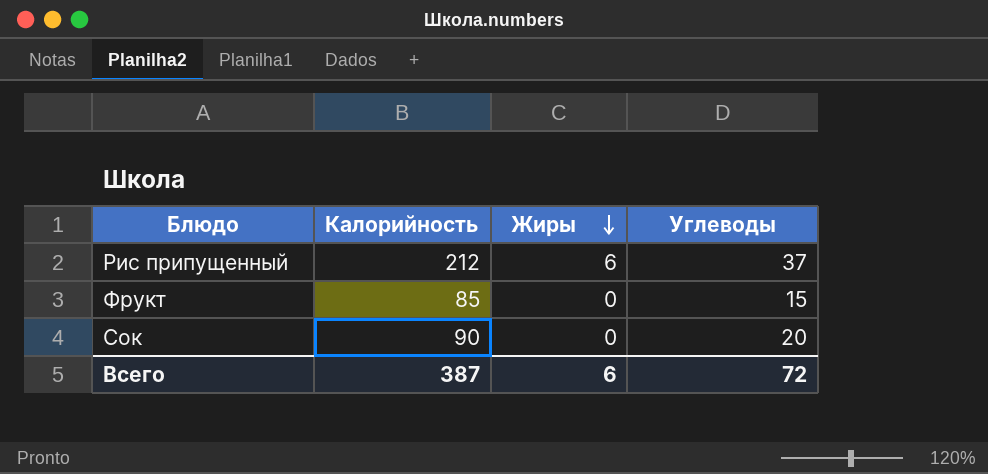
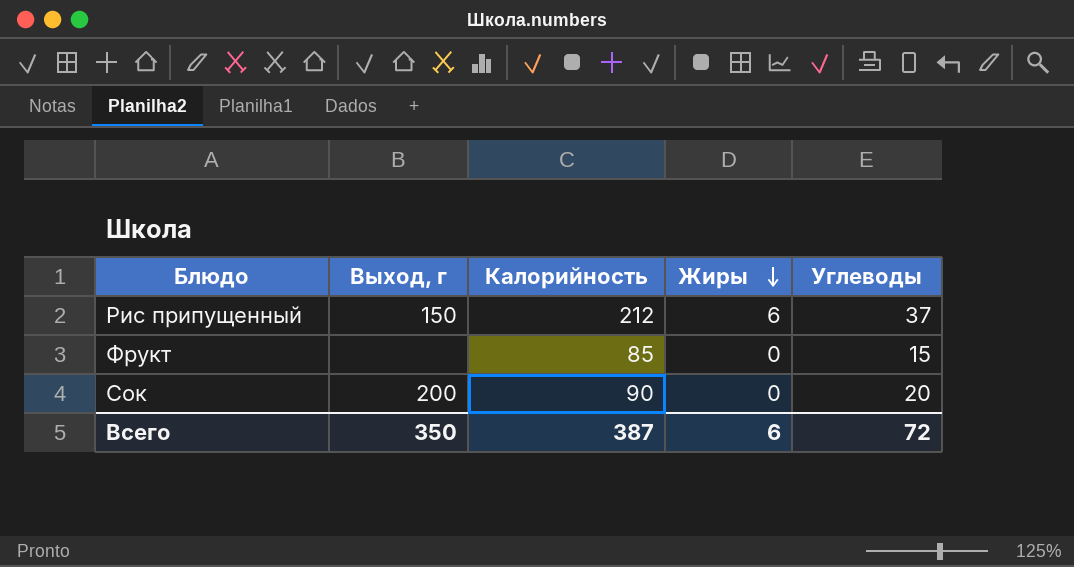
column Выход, г | position: none -> 2

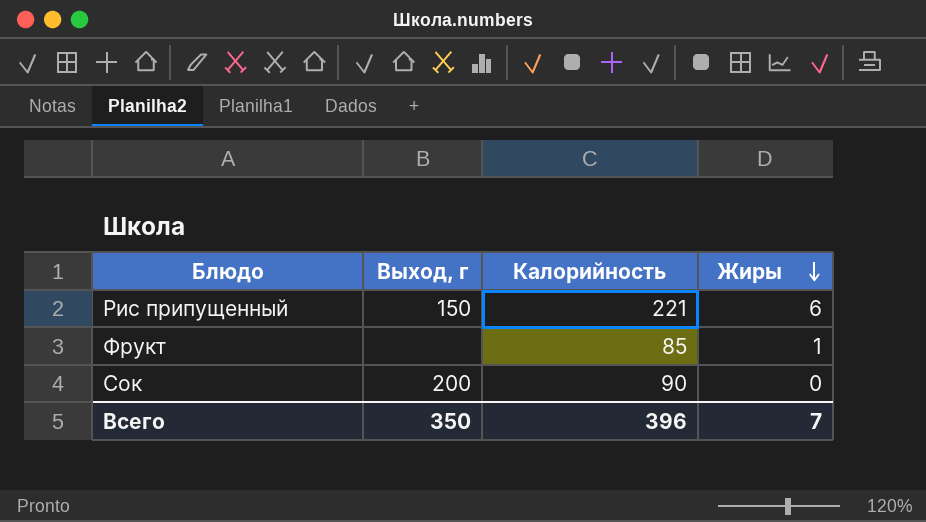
column Углеводы | position: 5 -> none
Рис припущенный | Калорийность: 212 -> 221
Фрукт | Жиры: 0 -> 1
Всего | Калорийность: 387 -> 396
Всего | Жиры: 6 -> 7

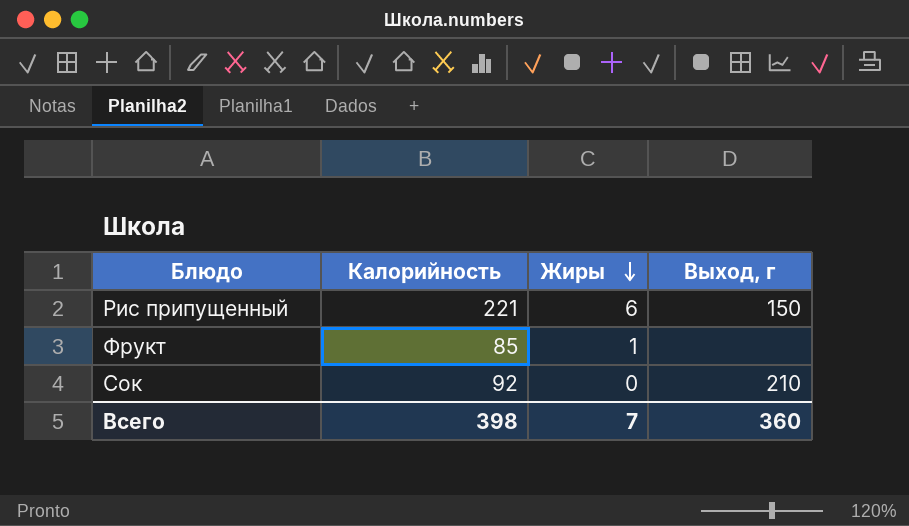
column Выход, г | position: 2 -> 4
Сок | Калорийность: 90 -> 92
Сок | Выход, г: 200 -> 210
Всего | Калорийность: 396 -> 398
Всего | Выход, г: 350 -> 360

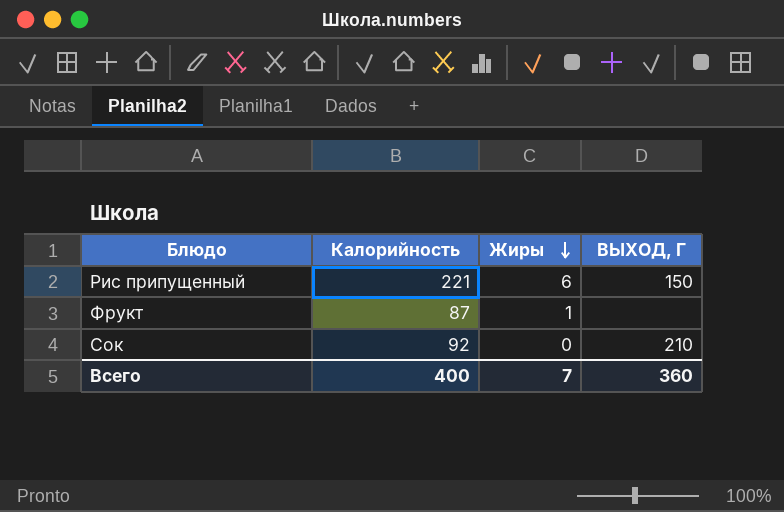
column name: Выход, г -> ВЫХОД, Г
Фрукт | Калорийность: 85 -> 87
Всего | Калорийность: 398 -> 400

